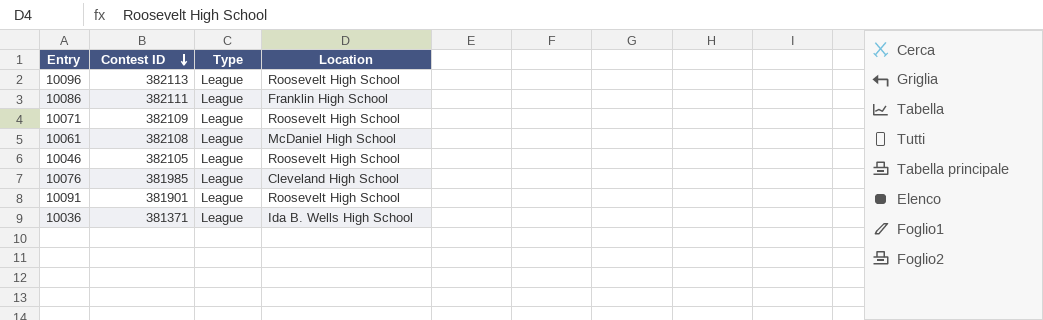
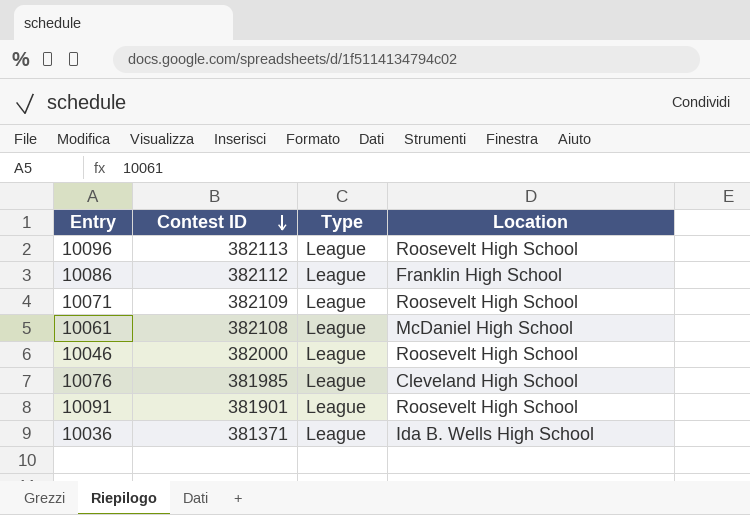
10086 | Contest ID: 382111 -> 382112
10046 | Contest ID: 382105 -> 382000

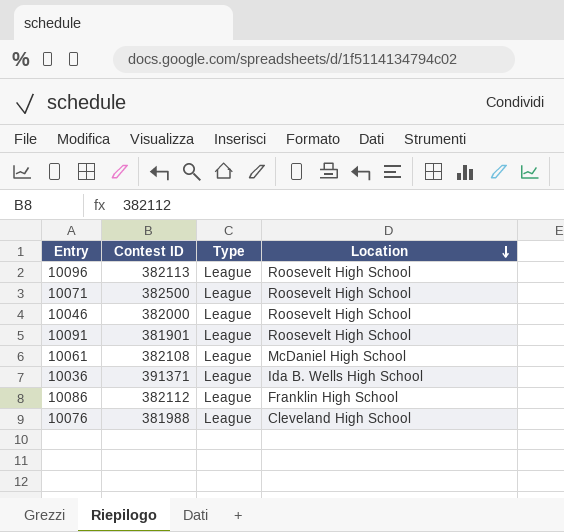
row order: Contest ID descending -> Location descending
10071 | Contest ID: 382109 -> 382500
10036 | Contest ID: 381371 -> 391371
10076 | Contest ID: 381985 -> 381988

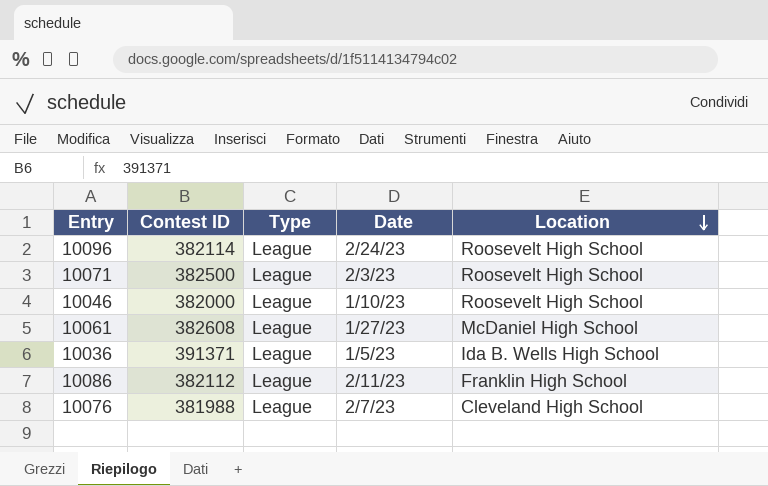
column Date | position: none -> 4
row 10091: 381901 | League | Roosevelt High School -> none
10096 | Contest ID: 382113 -> 382114
10061 | Contest ID: 382108 -> 382608

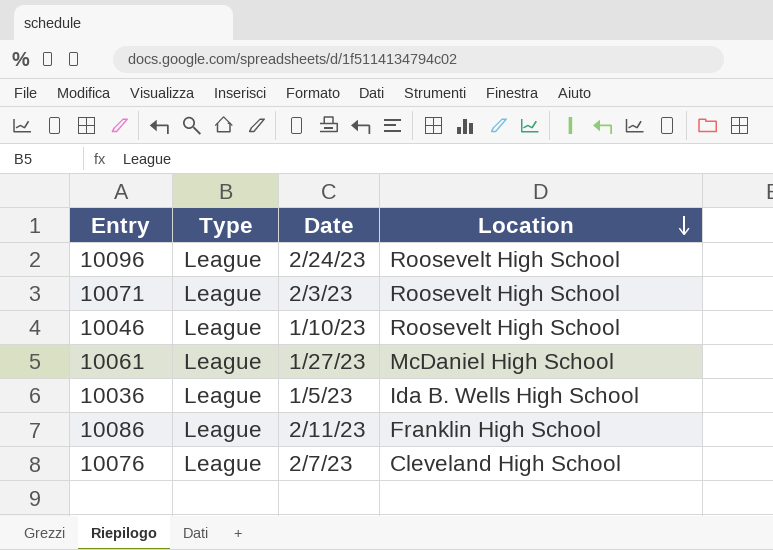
column Contest ID | position: 2 -> none

